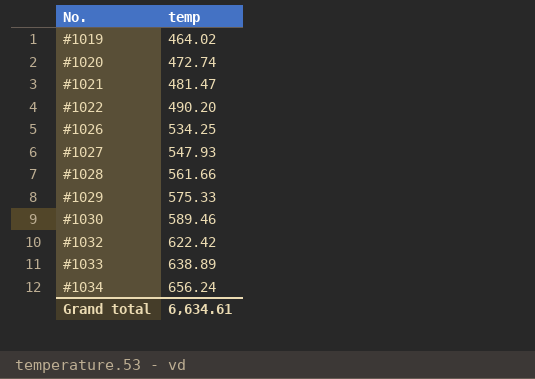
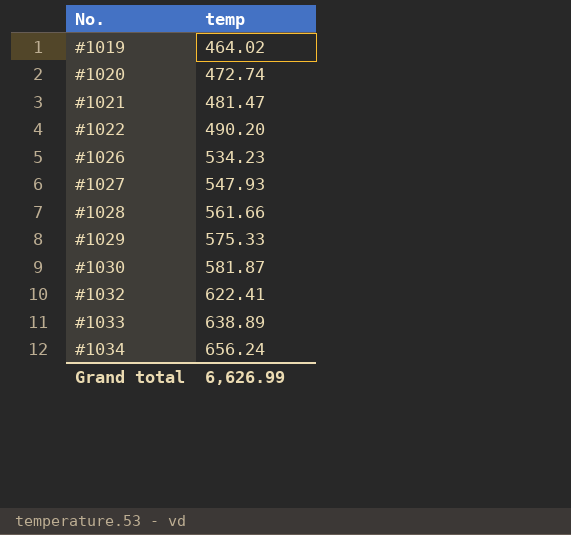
#1026 | temp: 534.25 -> 534.23
#1030 | temp: 589.46 -> 581.87
#1032 | temp: 622.42 -> 622.41
Grand total | temp: 6,634.61 -> 6,626.99

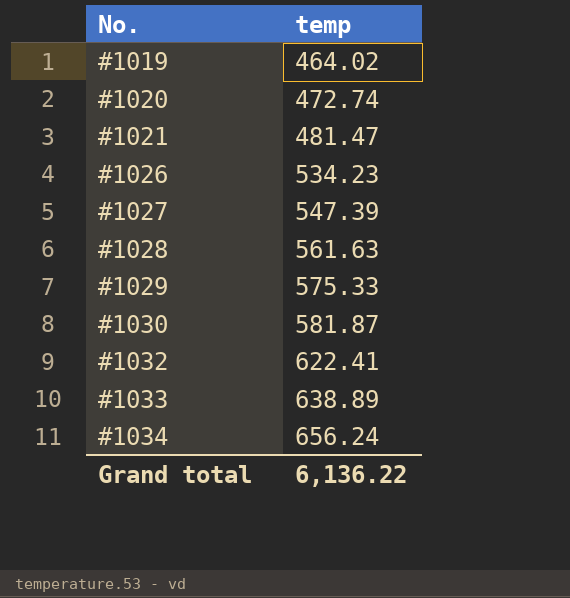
row #1022: 490.20 -> none
#1027 | temp: 547.93 -> 547.39
#1028 | temp: 561.66 -> 561.63
Grand total | temp: 6,626.99 -> 6,136.22

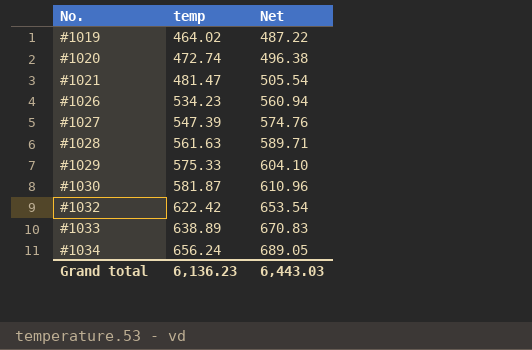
column Net | formula: none -> [temp] * 1.05
#1032 | temp: 622.41 -> 622.42
Grand total | temp: 6,136.22 -> 6,136.23

